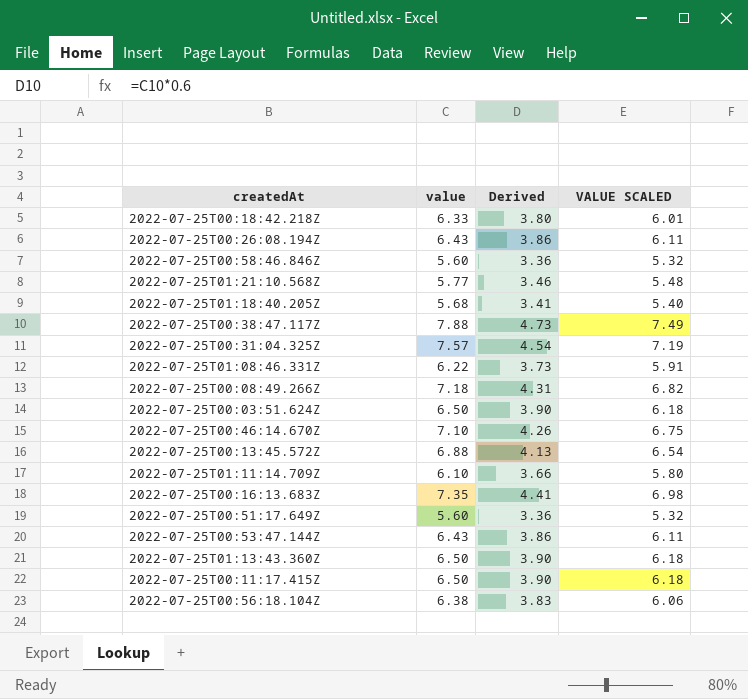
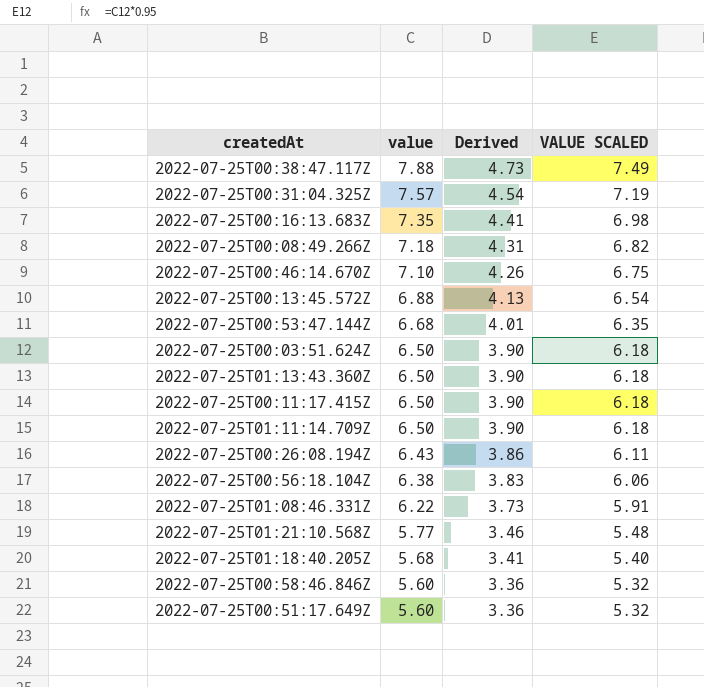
row order: none -> value descending
row 2022-07-25T00:18:42.218Z: 6.33 | 3.80 | 6.01 -> none
2022-07-25T00:53:47.144Z | value: 6.43 -> 6.68
2022-07-25T00:53:47.144Z | Derived: 3.86 -> 4.01
2022-07-25T00:53:47.144Z | VALUE SCALED: 6.11 -> 6.35
2022-07-25T01:11:14.709Z | value: 6.10 -> 6.50
2022-07-25T01:11:14.709Z | Derived: 3.66 -> 3.90
2022-07-25T01:11:14.709Z | VALUE SCALED: 5.80 -> 6.18

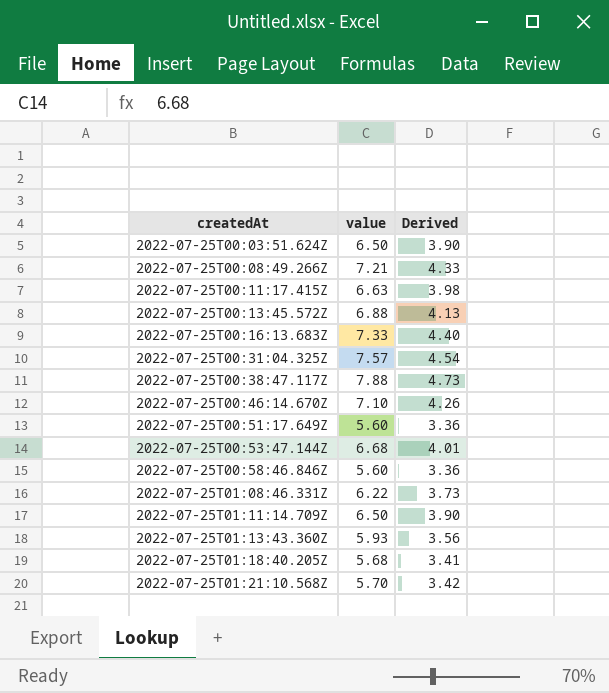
row order: value descending -> createdAt ascending
column VALUE SCALED | formula: [value] * 0.95 -> none
row 2022-07-25T00:26:08.194Z: 6.43 | 3.86 | 6.11 -> none
row 2022-07-25T00:56:18.104Z: 6.38 | 3.83 | 6.06 -> none
2022-07-25T00:08:49.266Z | value: 7.18 -> 7.21
2022-07-25T00:08:49.266Z | Derived: 4.31 -> 4.33
2022-07-25T00:11:17.415Z | value: 6.50 -> 6.63
2022-07-25T00:11:17.415Z | Derived: 3.90 -> 3.98
2022-07-25T00:16:13.683Z | value: 7.35 -> 7.33
2022-07-25T00:16:13.683Z | Derived: 4.41 -> 4.40
2022-07-25T01:13:43.360Z | value: 6.50 -> 5.93
2022-07-25T01:13:43.360Z | Derived: 3.90 -> 3.56
2022-07-25T01:21:10.568Z | value: 5.77 -> 5.70
2022-07-25T01:21:10.568Z | Derived: 3.46 -> 3.42

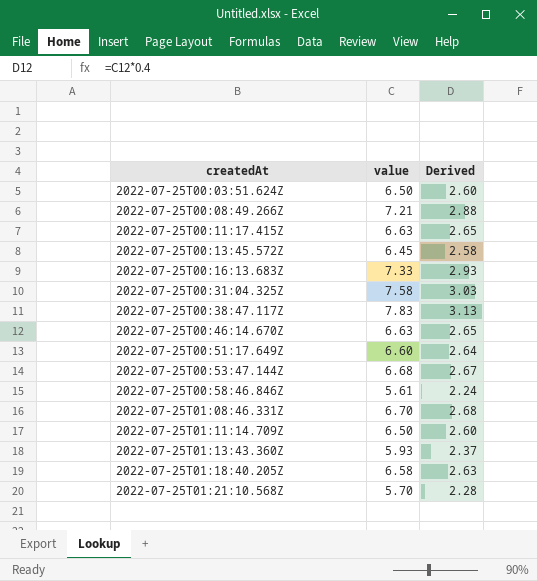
column Derived | formula: [value] * 0.6 -> [value] * 0.4
2022-07-25T00:13:45.572Z | value: 6.88 -> 6.45
2022-07-25T00:31:04.325Z | value: 7.57 -> 7.58
2022-07-25T00:38:47.117Z | value: 7.88 -> 7.83
2022-07-25T00:46:14.670Z | value: 7.10 -> 6.63
2022-07-25T00:51:17.649Z | value: 5.60 -> 6.60
2022-07-25T00:58:46.846Z | value: 5.60 -> 5.61
2022-07-25T01:08:46.331Z | value: 6.22 -> 6.70
2022-07-25T01:18:40.205Z | value: 5.68 -> 6.58

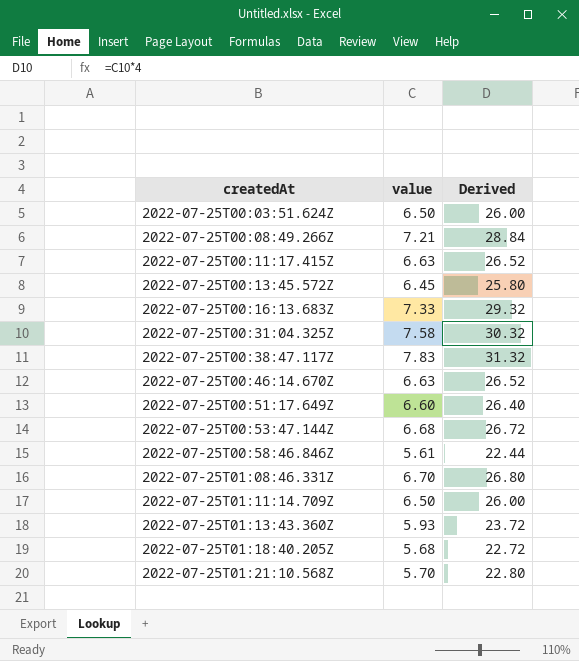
column Derived | formula: [value] * 0.4 -> [value] * 4
2022-07-25T01:18:40.205Z | value: 6.58 -> 5.68

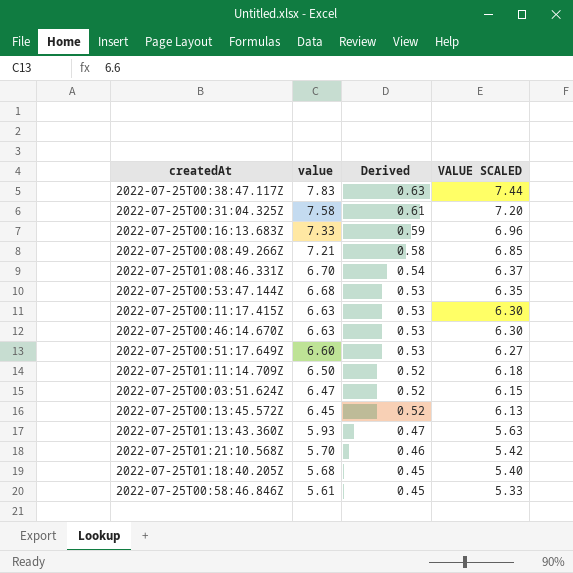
row order: createdAt ascending -> value descending
column Derived | formula: [value] * 4 -> [value] * 0.08
column VALUE SCALED | formula: none -> [value] * 0.95
2022-07-25T00:03:51.624Z | value: 6.50 -> 6.47

